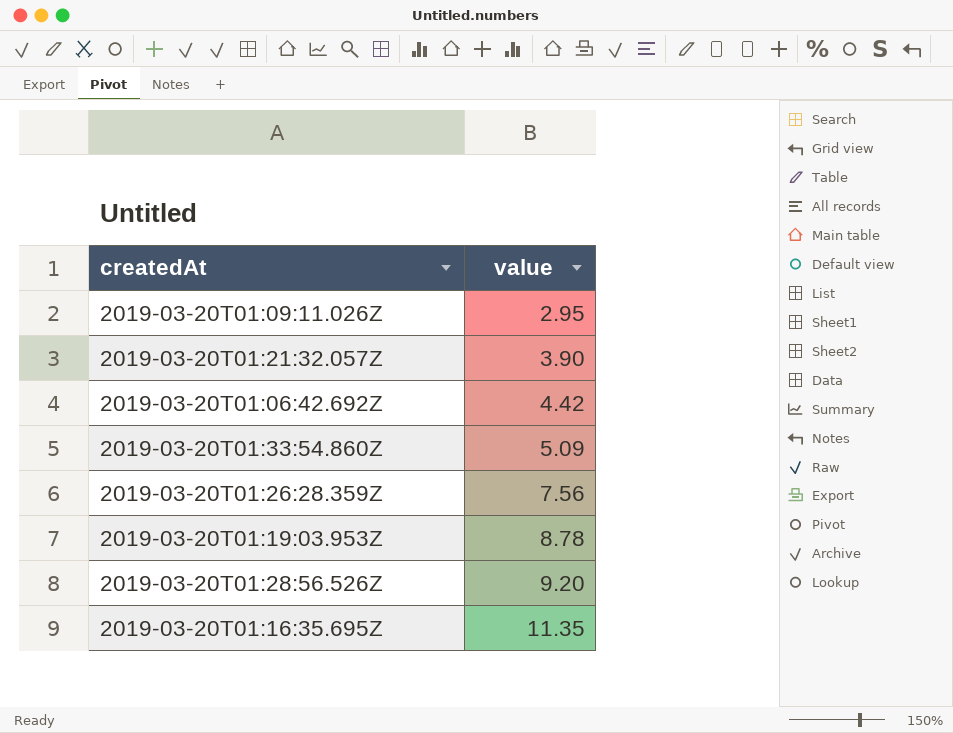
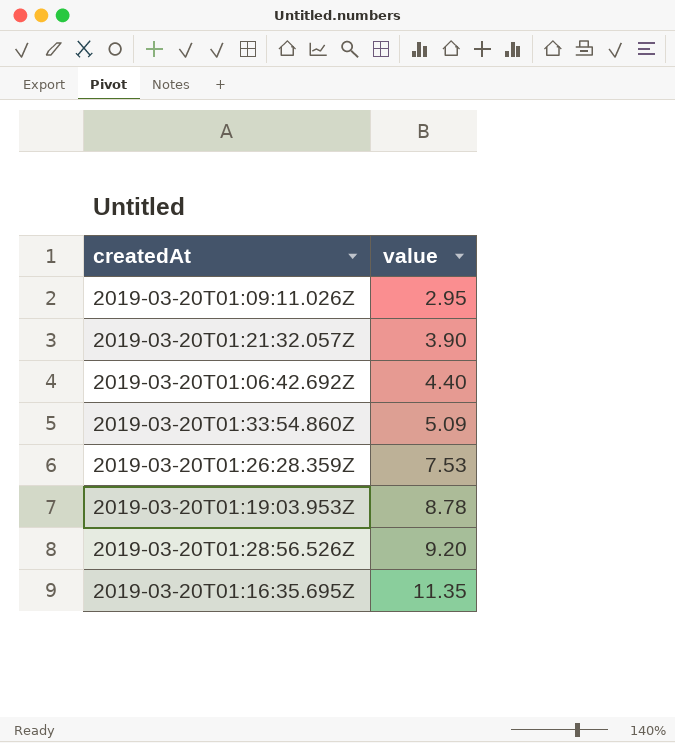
2019-03-20T01:06:42.692Z | value: 4.42 -> 4.40
2019-03-20T01:26:28.359Z | value: 7.56 -> 7.53

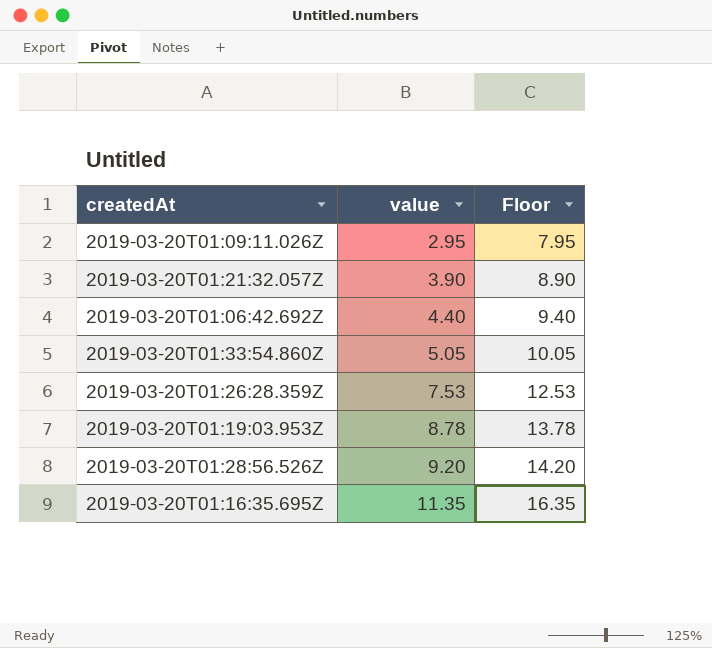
column Floor | formula: none -> [value] + 5
2019-03-20T01:33:54.860Z | value: 5.09 -> 5.05

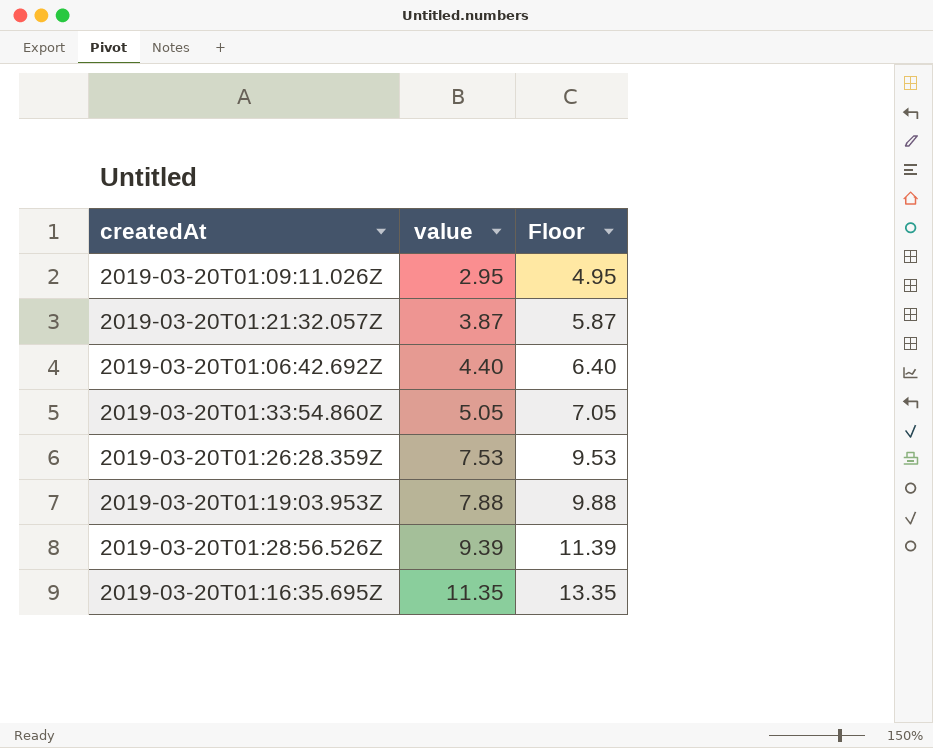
column Floor | formula: [value] + 5 -> [value] + 2
2019-03-20T01:21:32.057Z | value: 3.90 -> 3.87
2019-03-20T01:19:03.953Z | value: 8.78 -> 7.88
2019-03-20T01:28:56.526Z | value: 9.20 -> 9.39

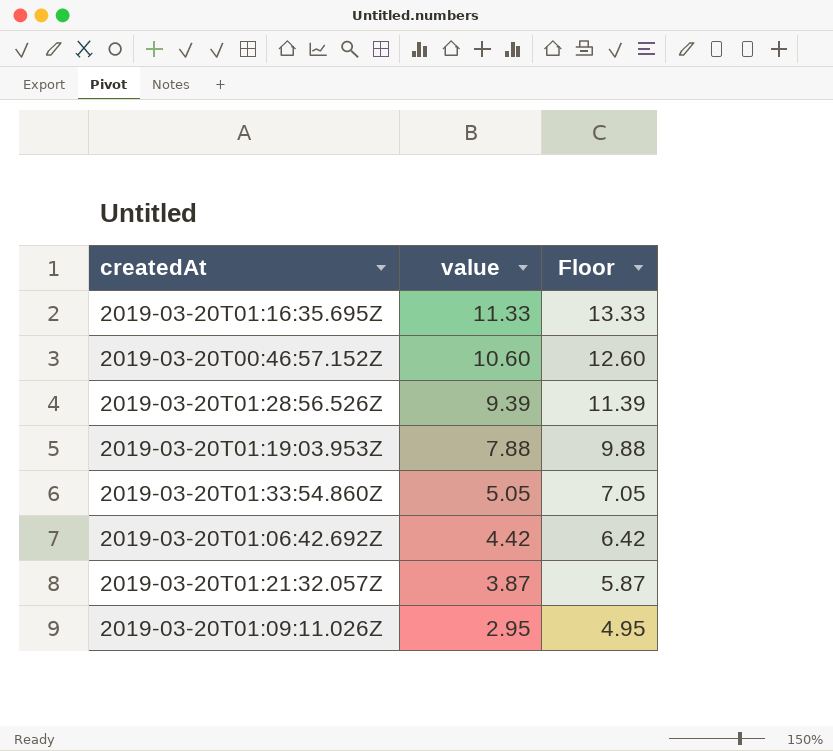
row order: value ascending -> value descending
row 2019-03-20T01:26:28.359Z: 7.53 | 9.53 -> none
2019-03-20T01:16:35.695Z | value: 11.35 -> 11.33
2019-03-20T01:16:35.695Z | Floor: 13.35 -> 13.33
row 2019-03-20T00:46:57.152Z: none -> 10.60 | 12.60
2019-03-20T01:06:42.692Z | value: 4.40 -> 4.42
2019-03-20T01:06:42.692Z | Floor: 6.40 -> 6.42

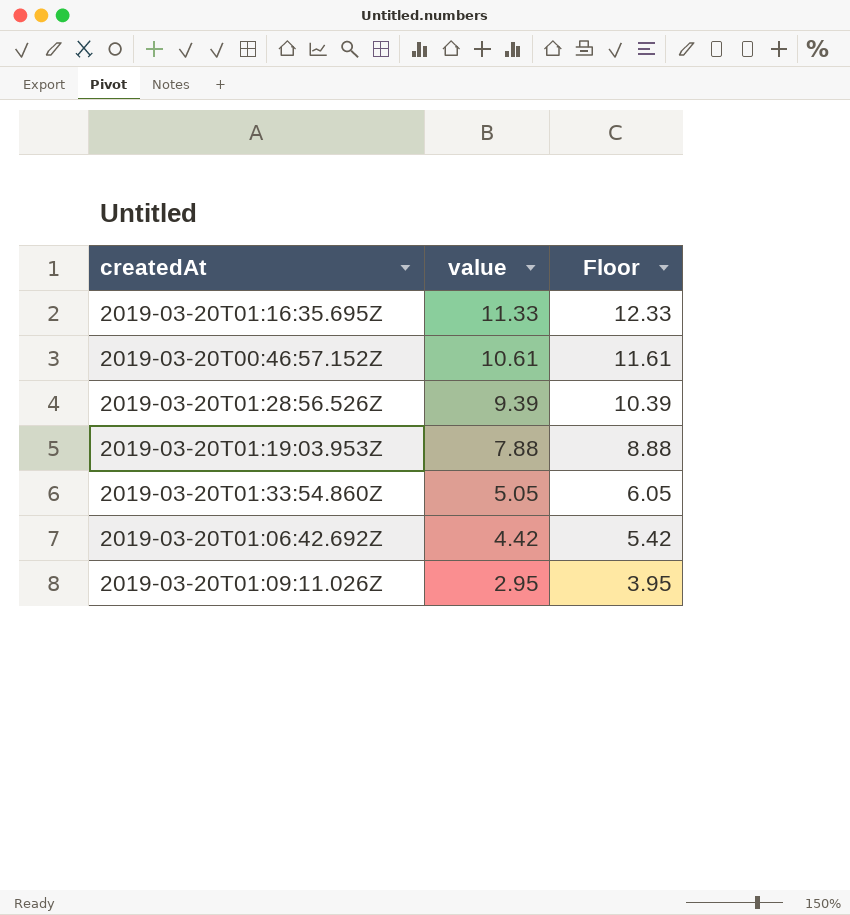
column Floor | formula: [value] + 2 -> [value] + 1
row 2019-03-20T01:21:32.057Z: 3.87 | 5.87 -> none
2019-03-20T00:46:57.152Z | value: 10.60 -> 10.61

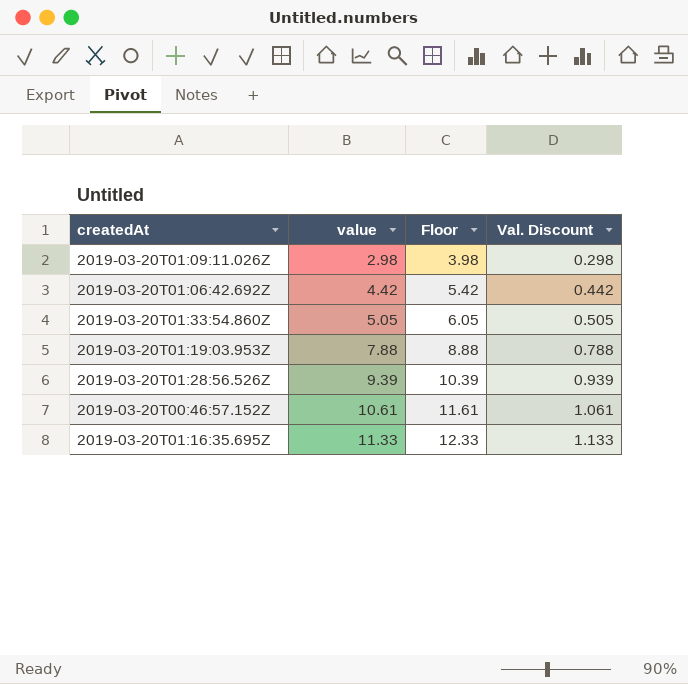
row order: value descending -> value ascending
column Val. Discount | formula: none -> [value] * 0.1
2019-03-20T01:09:11.026Z | value: 2.95 -> 2.98
2019-03-20T01:09:11.026Z | Floor: 3.95 -> 3.98

